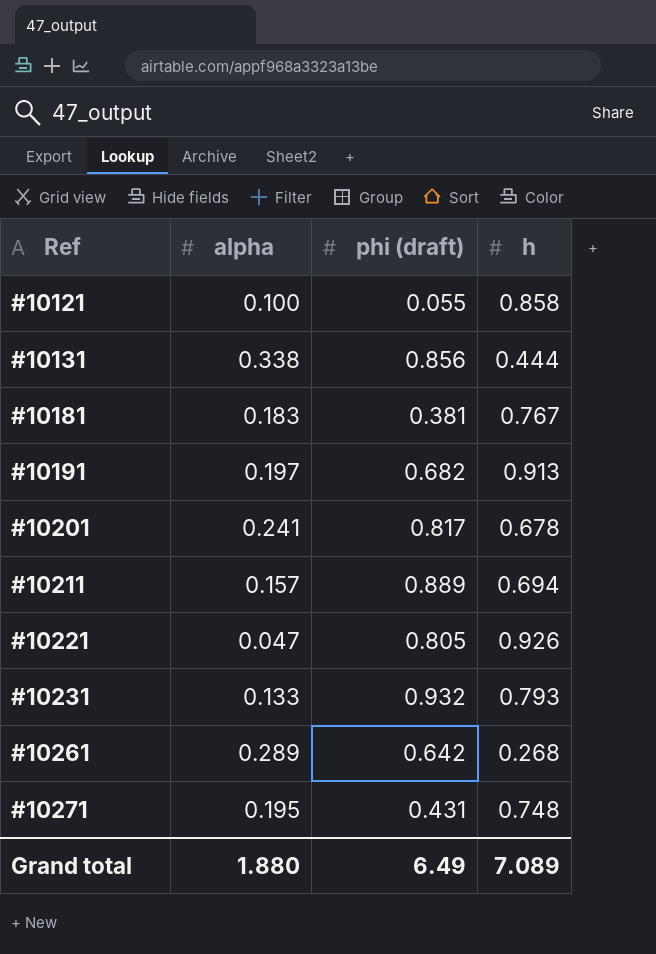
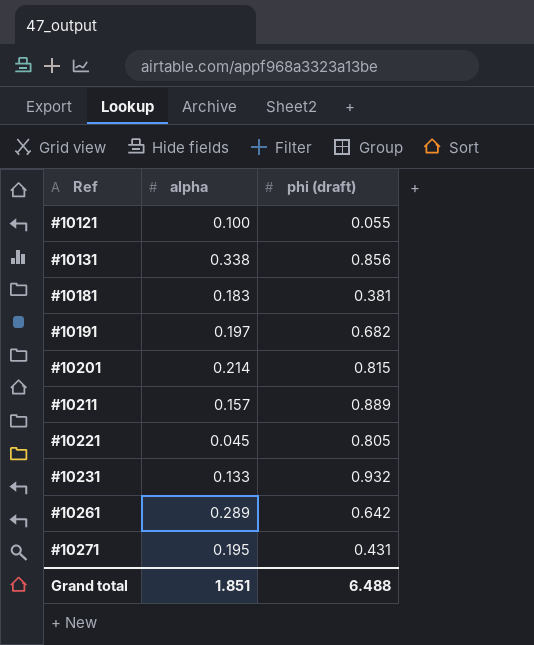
column h | position: 4 -> none
#10201 | alpha: 0.241 -> 0.214
#10201 | phi (draft): 0.817 -> 0.815
#10221 | alpha: 0.047 -> 0.045
Grand total | alpha: 1.880 -> 1.851
Grand total | phi (draft): 6.49 -> 6.488

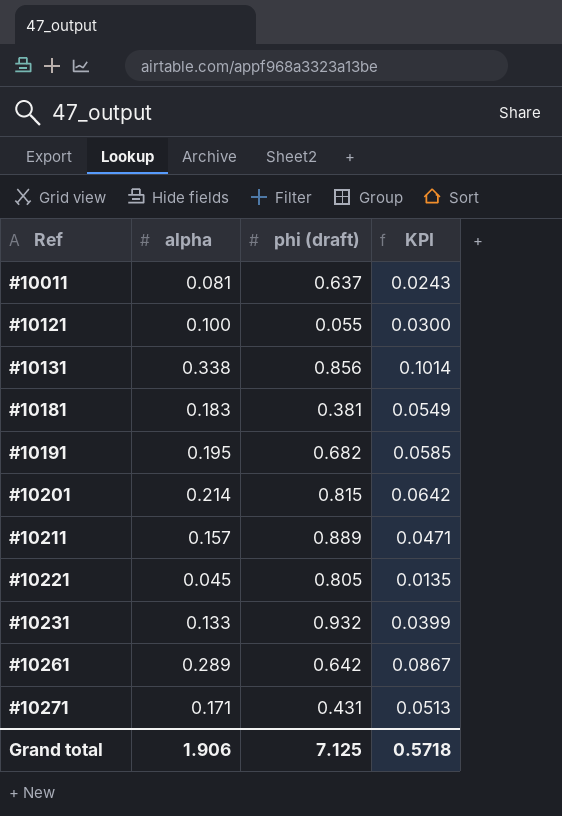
column KPI | formula: none -> [alpha] * 0.3
row #10011: none -> 0.081 | 0.637 | 0.0243
#10191 | alpha: 0.197 -> 0.195
#10271 | alpha: 0.195 -> 0.171
Grand total | alpha: 1.851 -> 1.906
Grand total | phi (draft): 6.488 -> 7.125

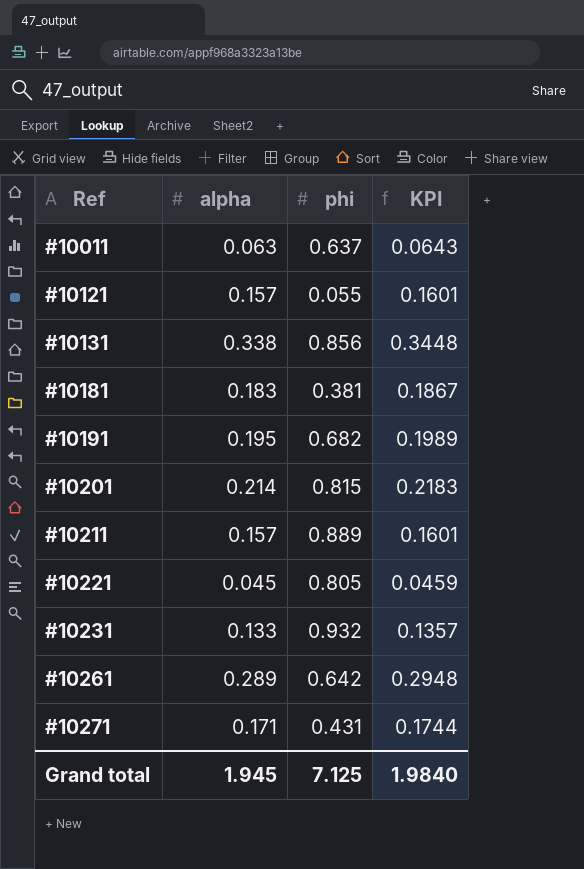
column name: phi (draft) -> phi
column KPI | formula: [alpha] * 0.3 -> [alpha] * 1.02
#10011 | alpha: 0.081 -> 0.063
#10121 | alpha: 0.100 -> 0.157
Grand total | alpha: 1.906 -> 1.945
Grand total | KPI: 0.5718 -> 1.9840

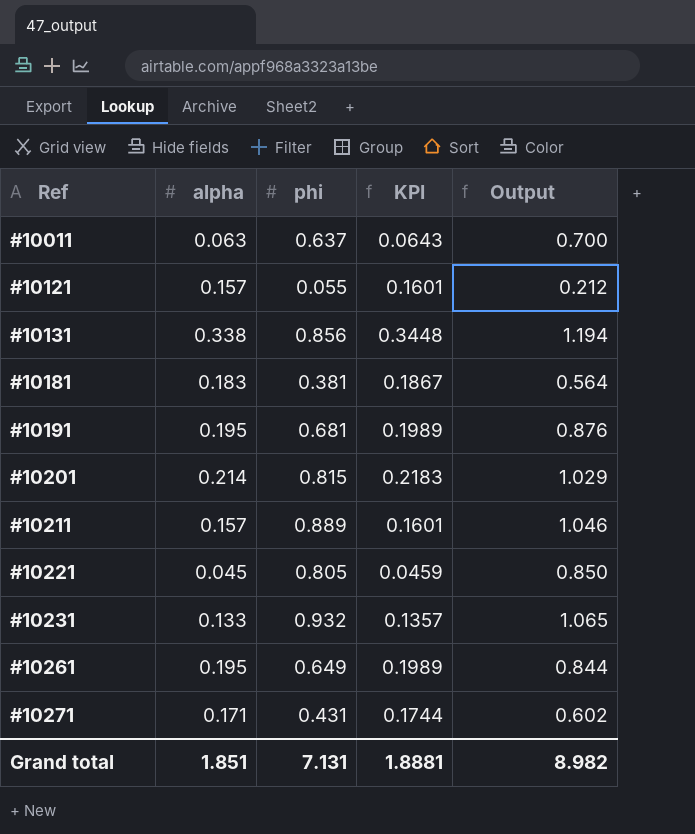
column Output | formula: none -> [alpha] + [phi]
#10191 | phi: 0.682 -> 0.681
#10261 | alpha: 0.289 -> 0.195
#10261 | phi: 0.642 -> 0.649
#10261 | KPI: 0.2948 -> 0.1989
Grand total | alpha: 1.945 -> 1.851
Grand total | phi: 7.125 -> 7.131
Grand total | KPI: 1.9840 -> 1.8881

